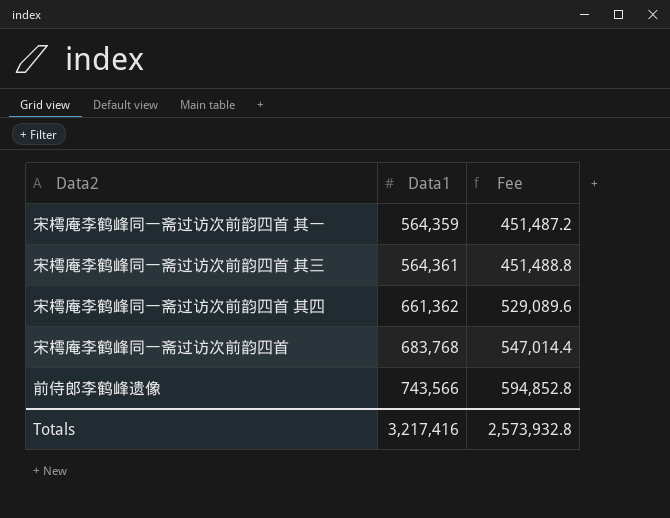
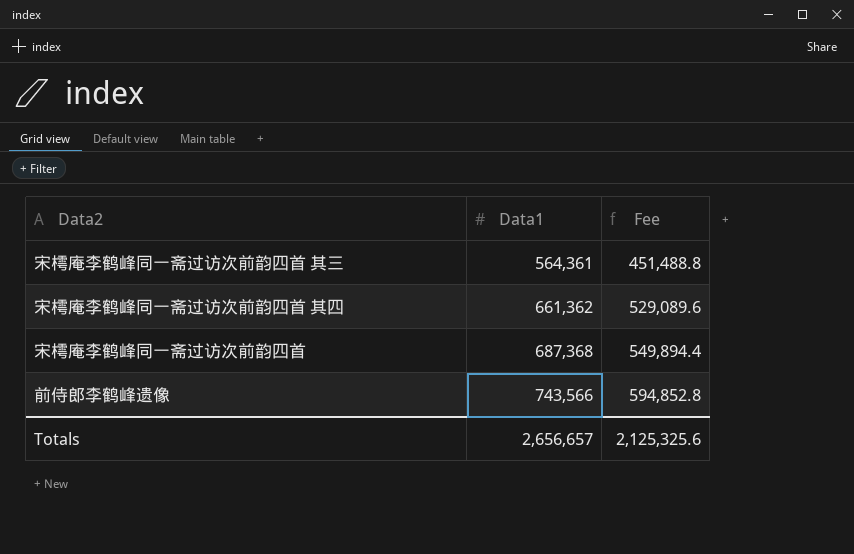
row 宋樗庵李鹤峰同一斋过访次前韵四首 其一: 564,359 | 451,487.2 -> none
宋樗庵李鹤峰同一斋过访次前韵四首 | Data1: 683,768 -> 687,368
宋樗庵李鹤峰同一斋过访次前韵四首 | Fee: 547,014.4 -> 549,894.4
Totals | Data1: 3,217,416 -> 2,656,657
Totals | Fee: 2,573,932.8 -> 2,125,325.6

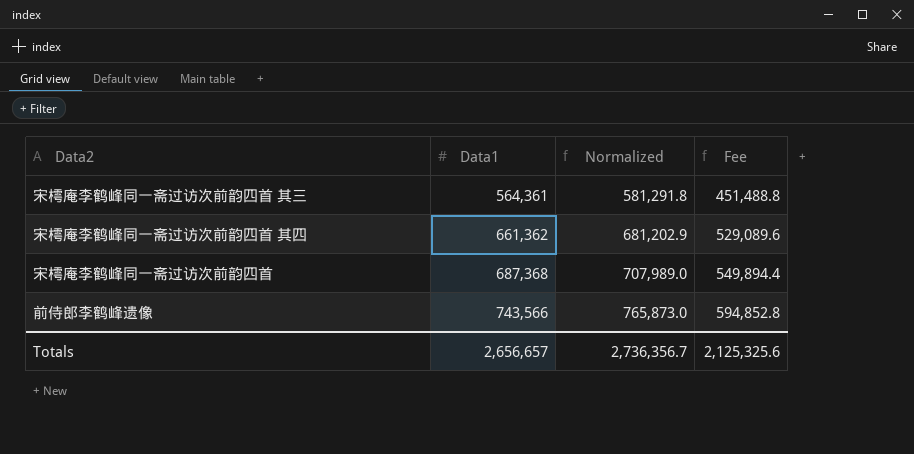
column Normalized | formula: none -> [Data1] * 1.03

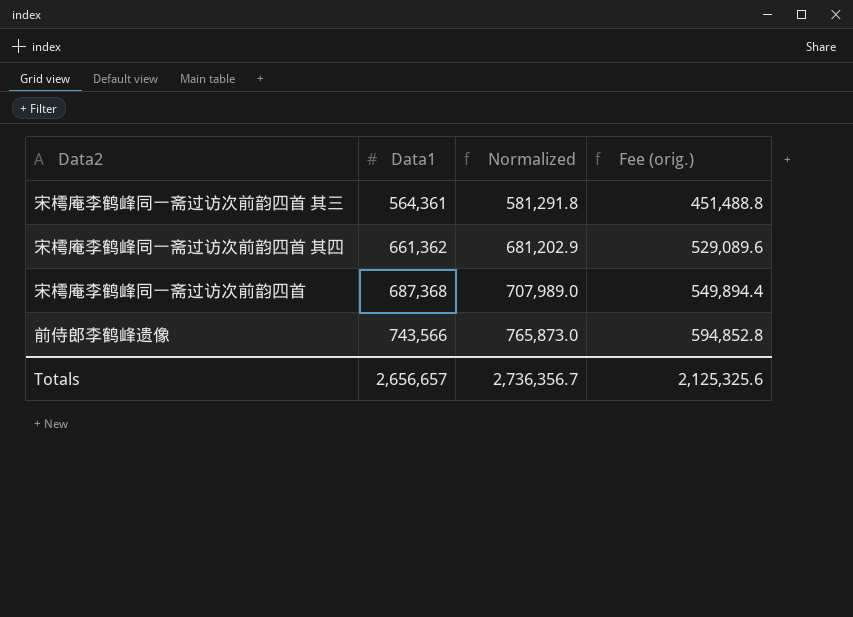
column name: Fee -> Fee (orig.)

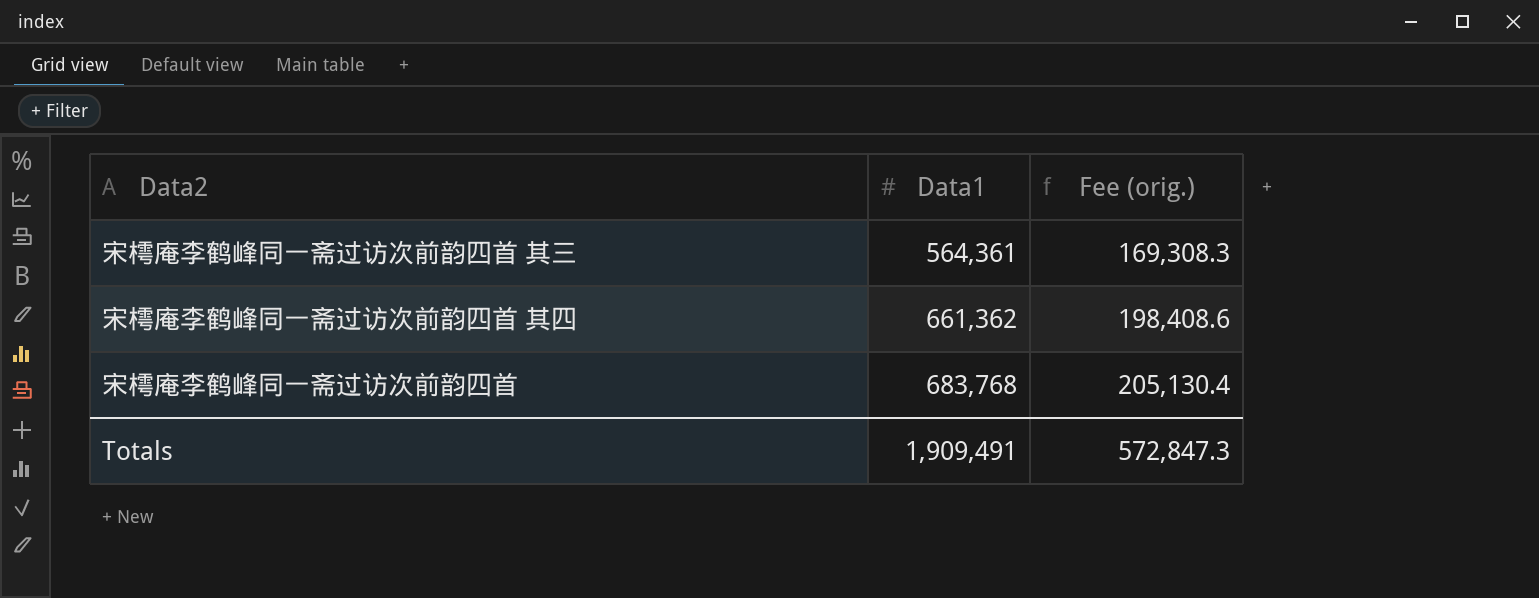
column Normalized | formula: [Data1] * 1.03 -> none
column Fee (orig.) | formula: [Data1] * 0.8 -> [Data1] * 0.3
row 前侍郎李鹤峰遗像: 743,566 | 765,873.0 | 594,852.8 -> none
宋樗庵李鹤峰同一斋过访次前韵四首 | Data1: 687,368 -> 683,768
Totals | Data1: 2,656,657 -> 1,909,491
Totals | Fee (orig.): 2,125,325.6 -> 572,847.3

